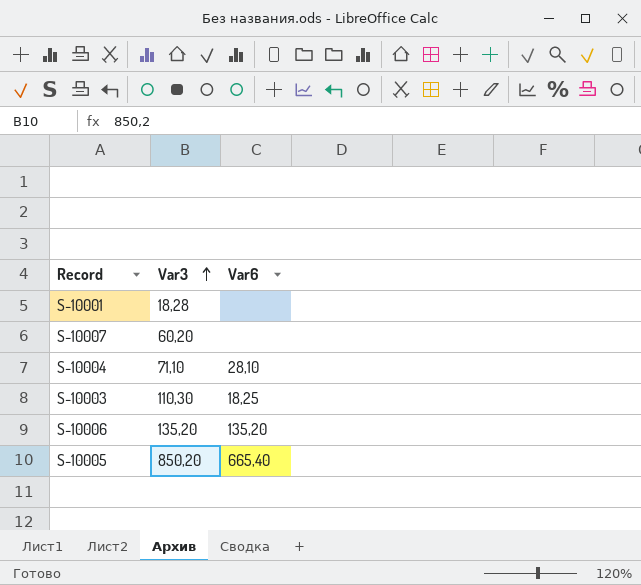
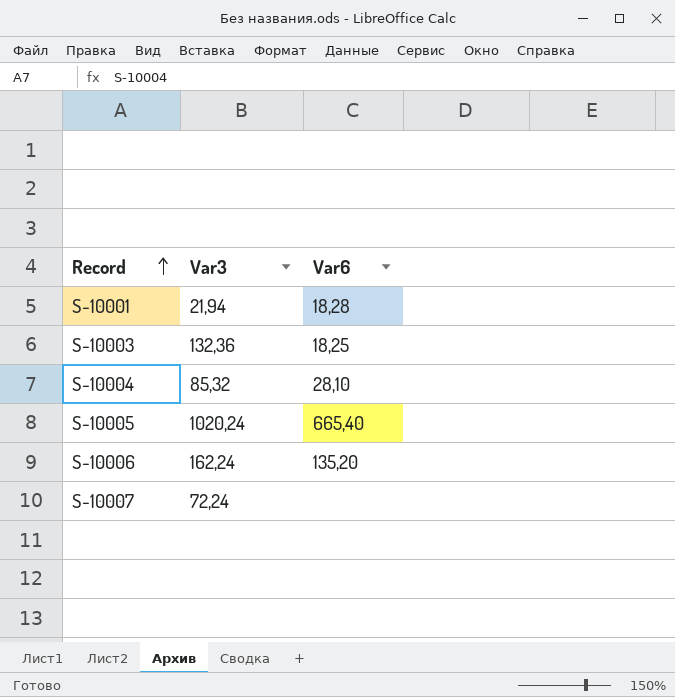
row order: Var3 ascending -> Record ascending
S-10001 | Var3: 18,28 -> 21,94
S-10001 | Var6: none -> 18,28
S-10003 | Var3: 110,30 -> 132,36
S-10004 | Var3: 71,10 -> 85,32
S-10005 | Var3: 850,20 -> 1020,24
S-10006 | Var3: 135,20 -> 162,24
S-10007 | Var3: 60,20 -> 72,24

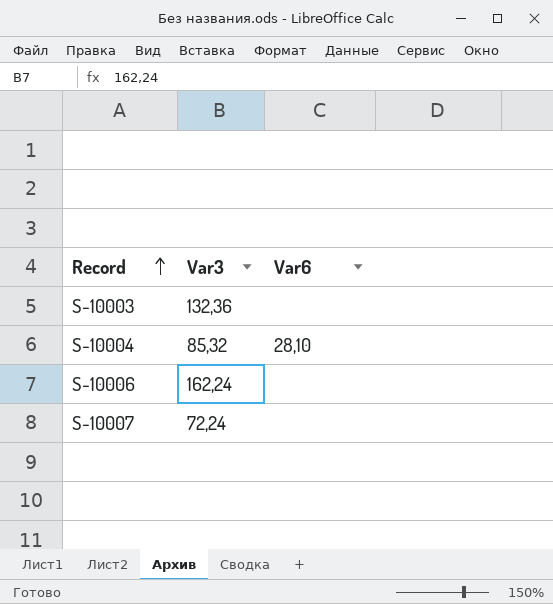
row S-10001: 21,94 | 18,28 -> none
row S-10005: 1020,24 | 665,40 -> none
S-10003 | Var6: 18,25 -> none
S-10006 | Var6: 135,20 -> none

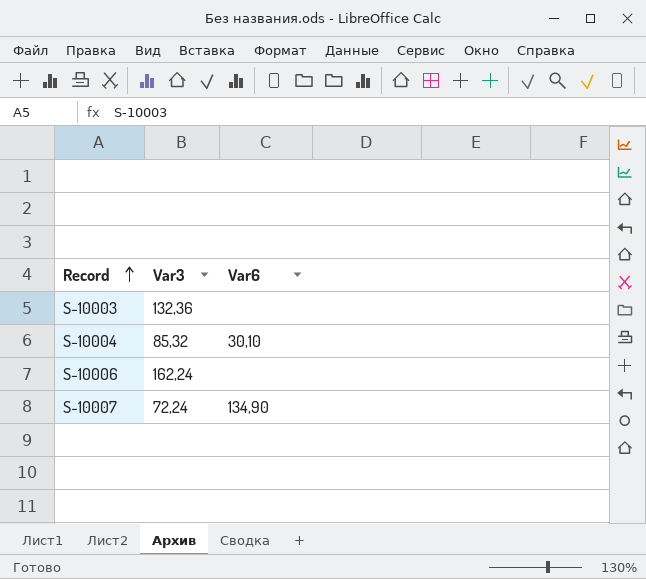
S-10004 | Var6: 28,10 -> 30,10
S-10007 | Var6: none -> 134,90

